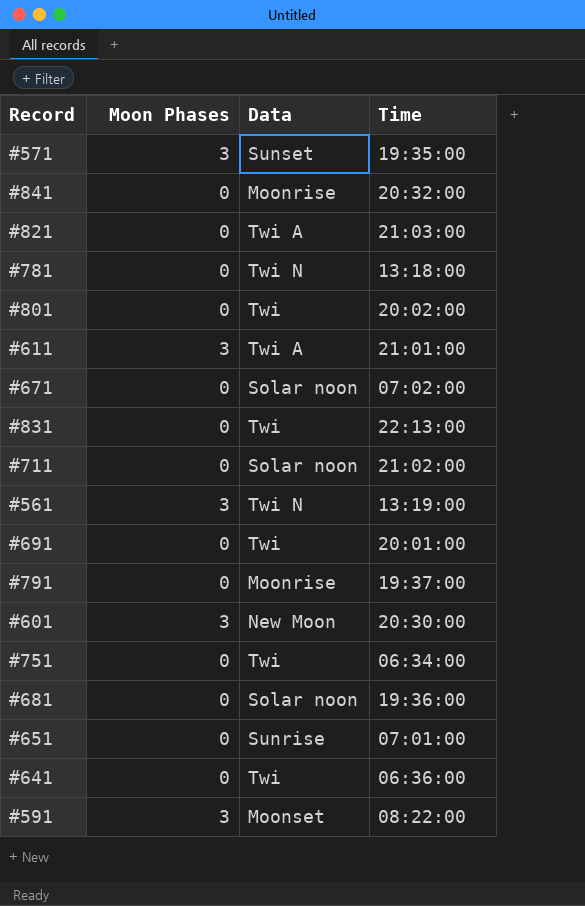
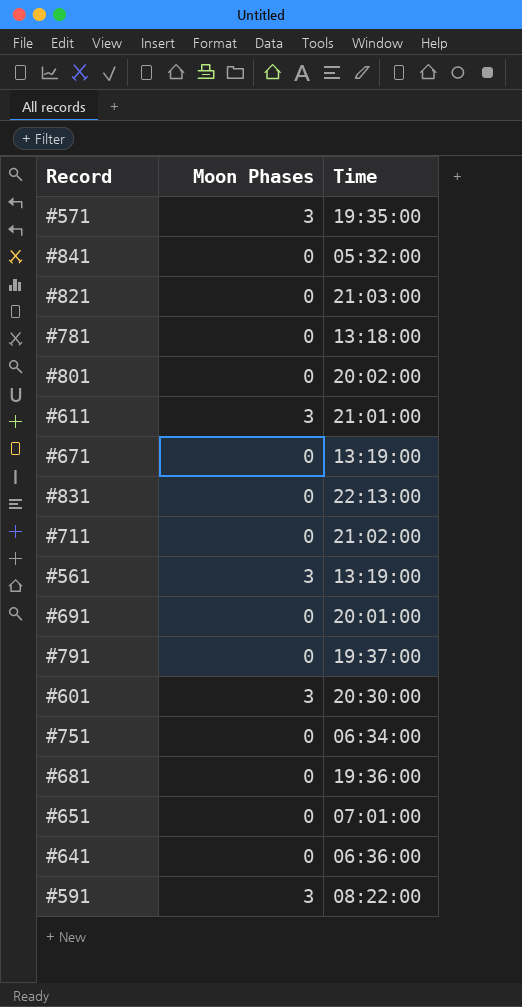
column Data | position: 3 -> none
#841 | Time: 20:32:00 -> 05:32:00
#671 | Time: 07:02:00 -> 13:19:00

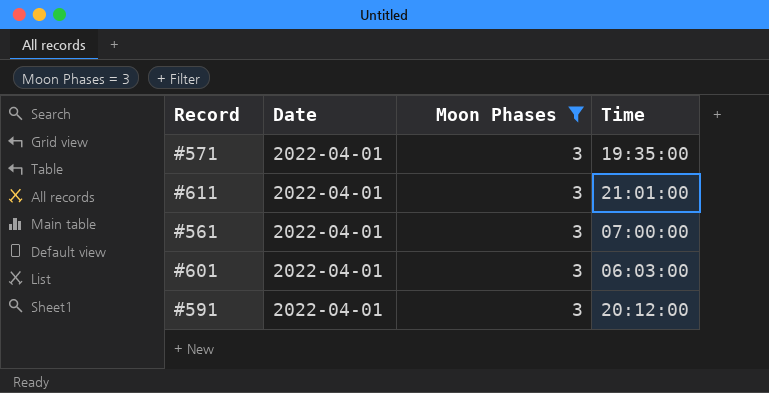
filter: none -> Moon Phases = 3
column Date | position: none -> 2
#561 | Time: 13:19:00 -> 07:00:00
#601 | Time: 20:30:00 -> 06:03:00
#591 | Time: 08:22:00 -> 20:12:00

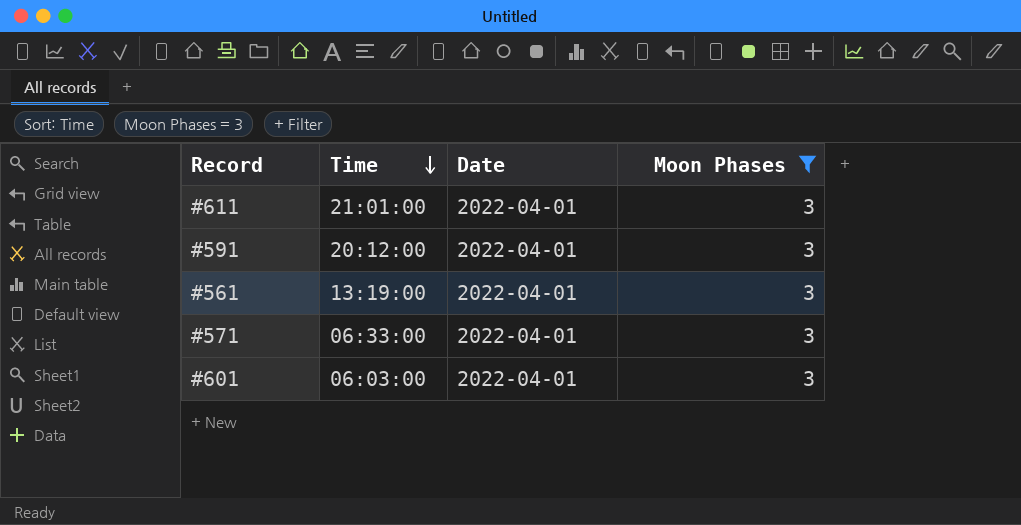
row order: none -> Time descending
column Time | position: 4 -> 2
#561 | Time: 07:00:00 -> 13:19:00
#571 | Time: 19:35:00 -> 06:33:00

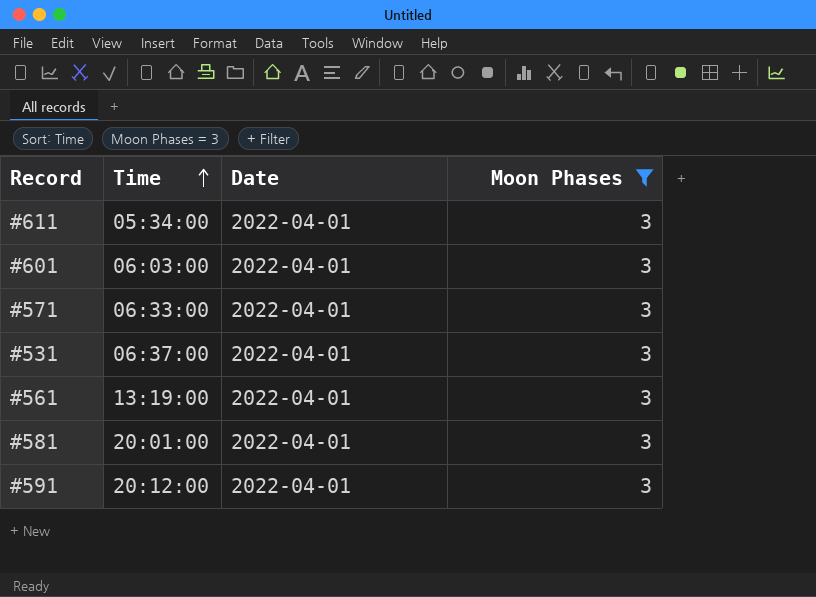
row order: Time descending -> Time ascending
#611 | Time: 21:01:00 -> 05:34:00
row #531: none -> 06:37:00 | 2022-04-01 | 3
row #581: none -> 20:01:00 | 2022-04-01 | 3

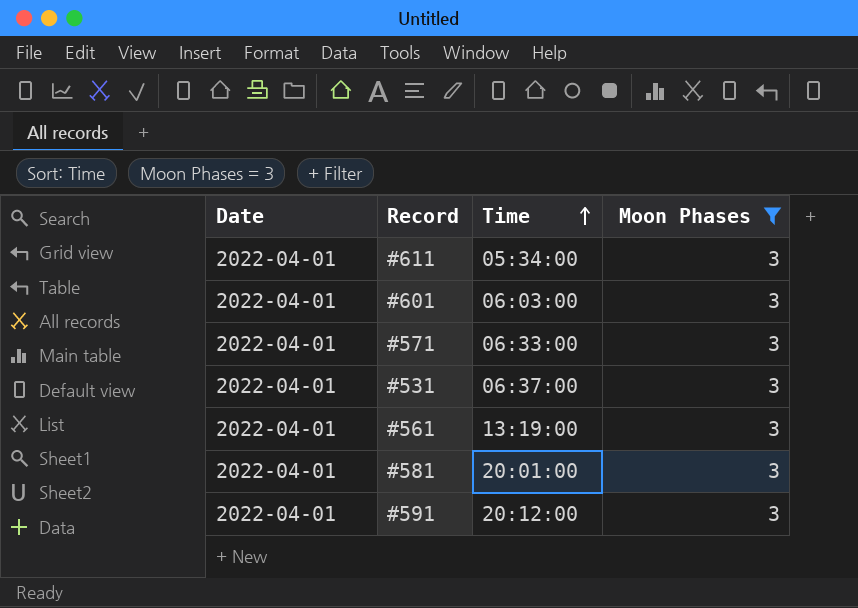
column Date | position: 3 -> 1

